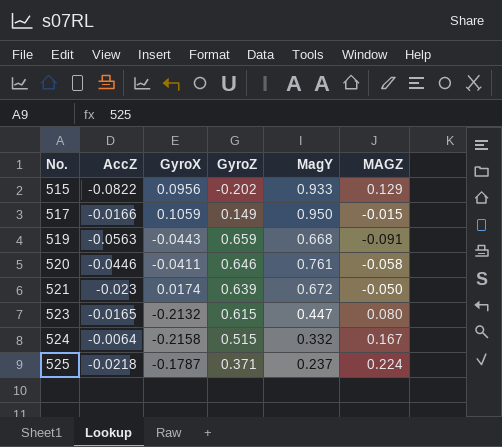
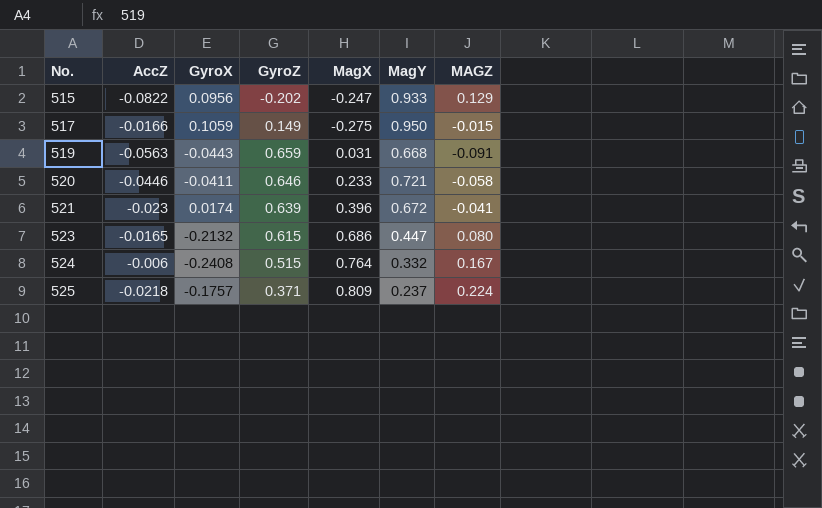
column MagX | position: none -> 5
520 | MagY: 0.761 -> 0.721
521 | MAGZ: -0.050 -> -0.041
524 | AccZ: -0.0064 -> -0.006
524 | GyroX: -0.2158 -> -0.2408
525 | GyroX: -0.1787 -> -0.1757

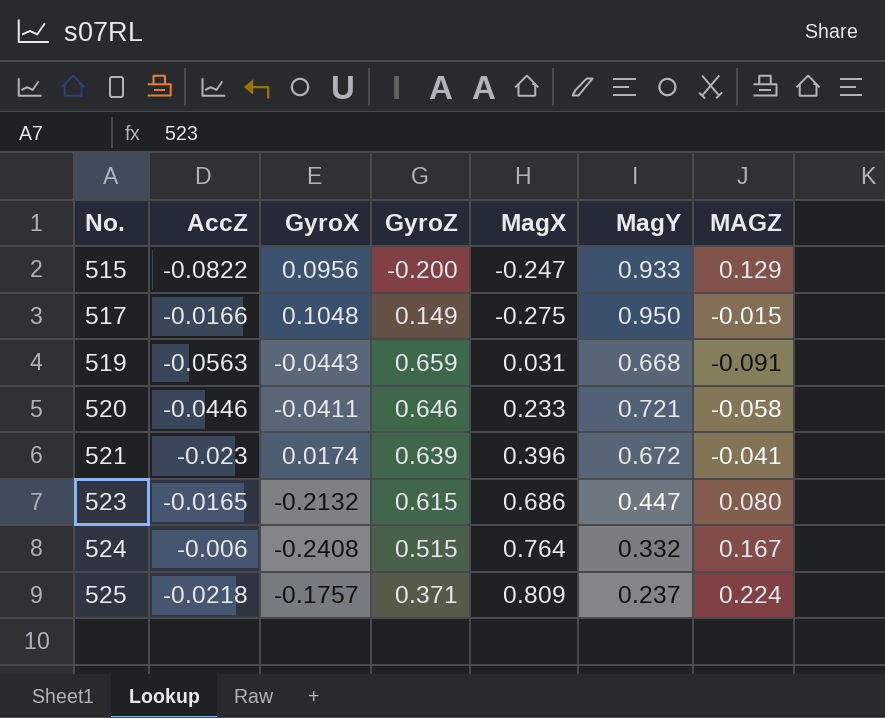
515 | GyroZ: -0.202 -> -0.200
517 | GyroX: 0.1059 -> 0.1048

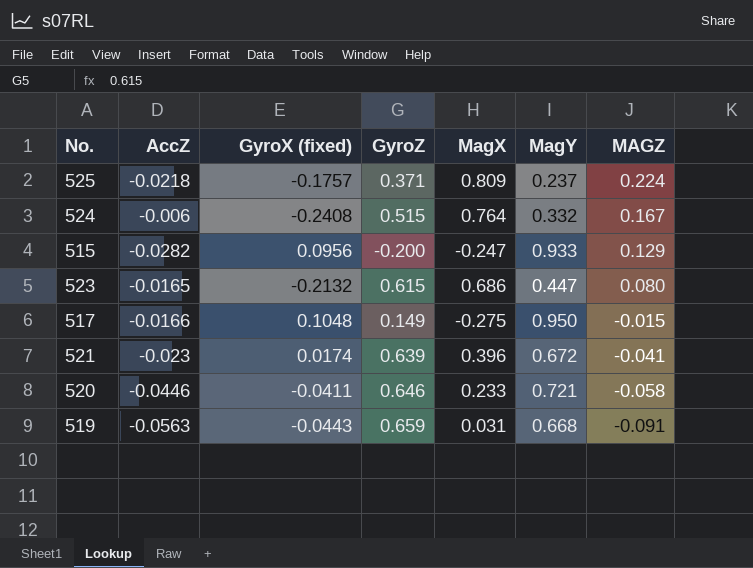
row order: No. ascending -> MAGZ descending
column name: GyroX -> GyroX (fixed)
515 | AccZ: -0.0822 -> -0.0282

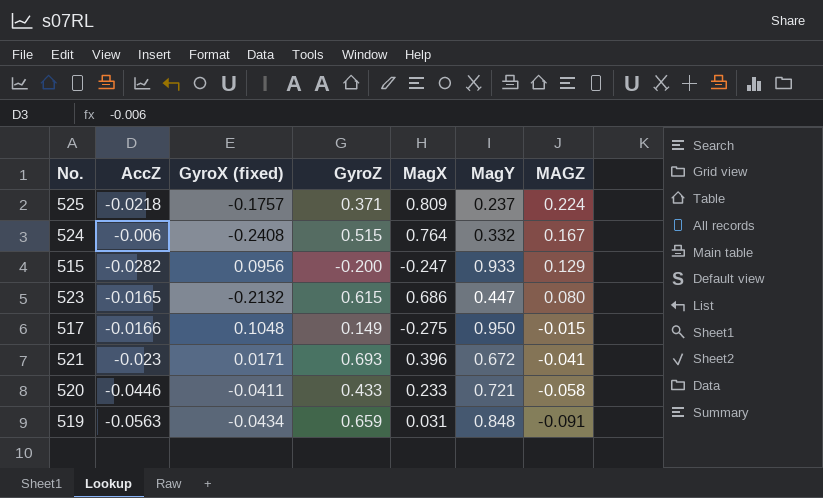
521 | GyroX (fixed): 0.0174 -> 0.0171
521 | GyroZ: 0.639 -> 0.693
520 | GyroZ: 0.646 -> 0.433
519 | GyroX (fixed): -0.0443 -> -0.0434
519 | MagY: 0.668 -> 0.848

